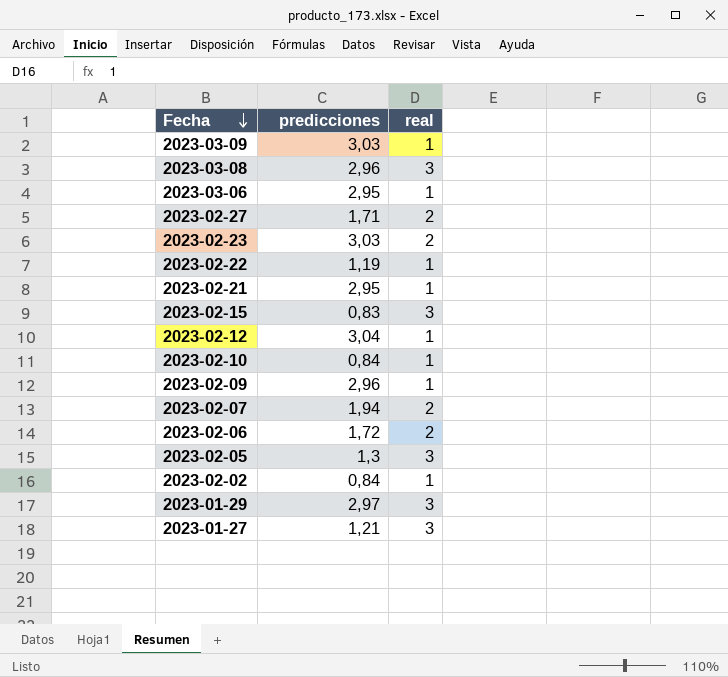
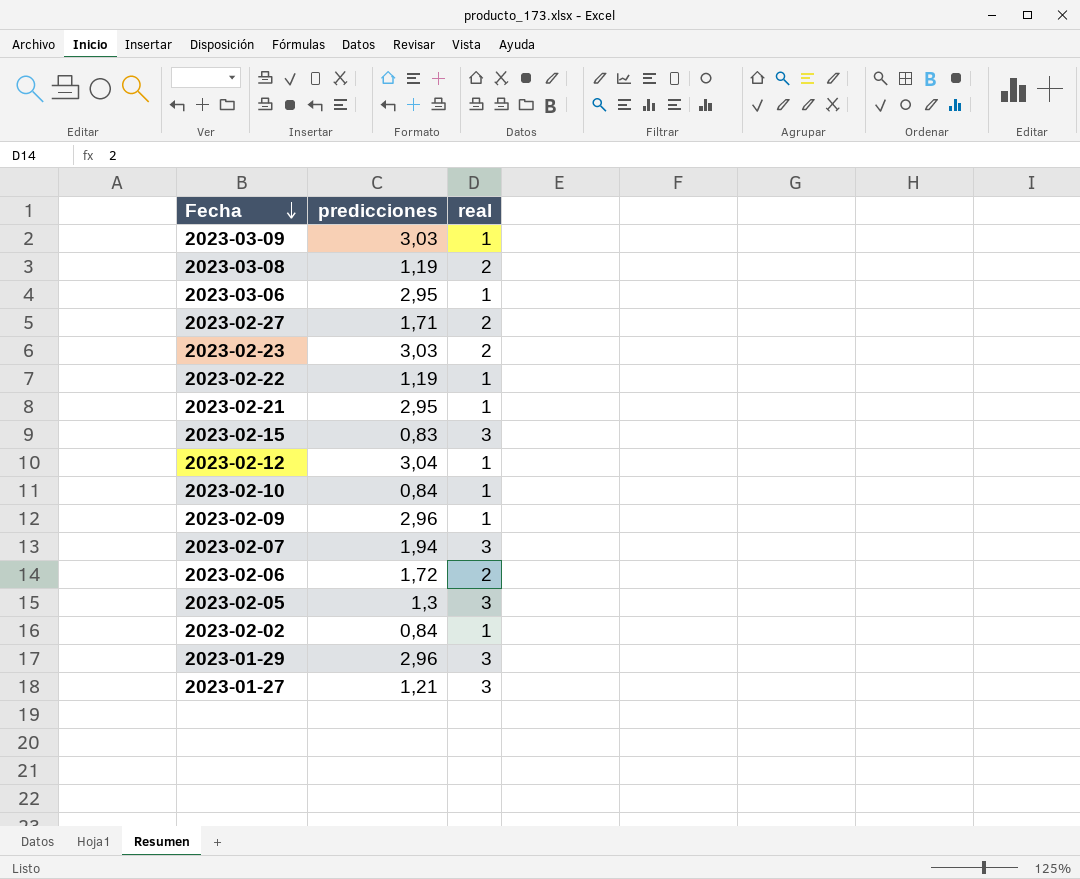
2023-03-08 | predicciones: 2,96 -> 1,19
2023-03-08 | real: 3 -> 2
2023-02-07 | real: 2 -> 3
2023-01-29 | predicciones: 2,97 -> 2,96

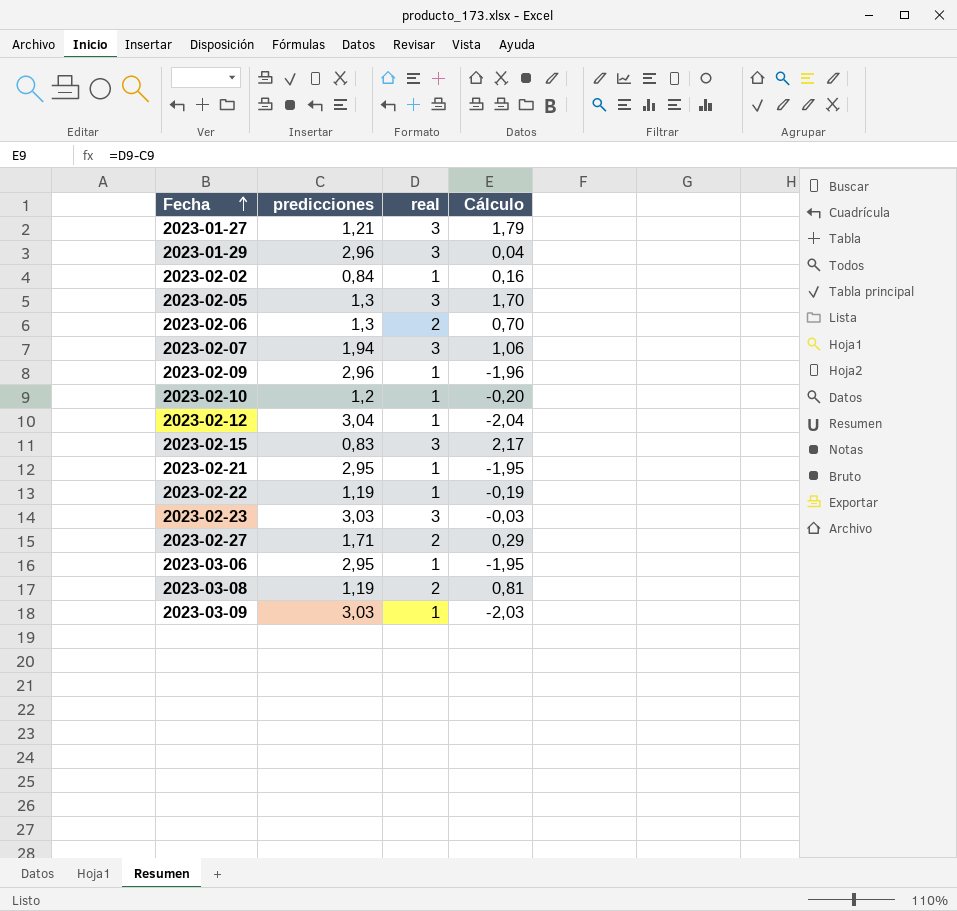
row order: Fecha descending -> Fecha ascending
column Cálculo | formula: none -> [real] - [predicciones]
2023-02-06 | predicciones: 1,72 -> 1,3
2023-02-10 | predicciones: 0,84 -> 1,2
2023-02-23 | real: 2 -> 3

